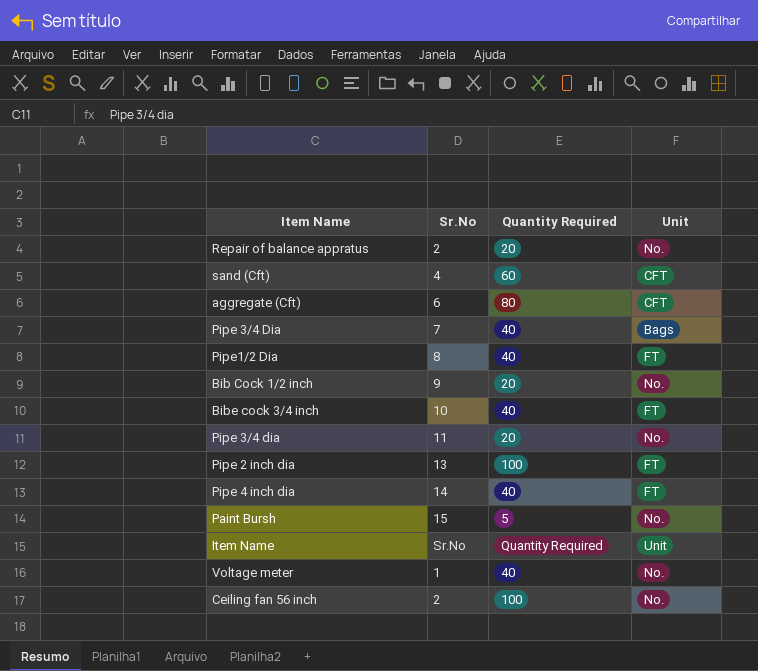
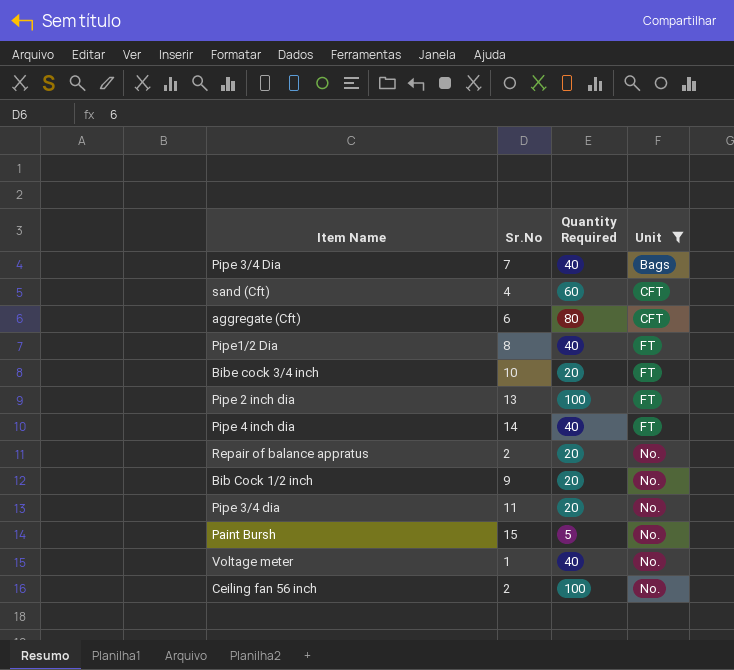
filter: none -> Unit != Unit
row order: none -> Unit ascending
Bibe cock 3/4 inch | Quantity Required: 40 -> 20

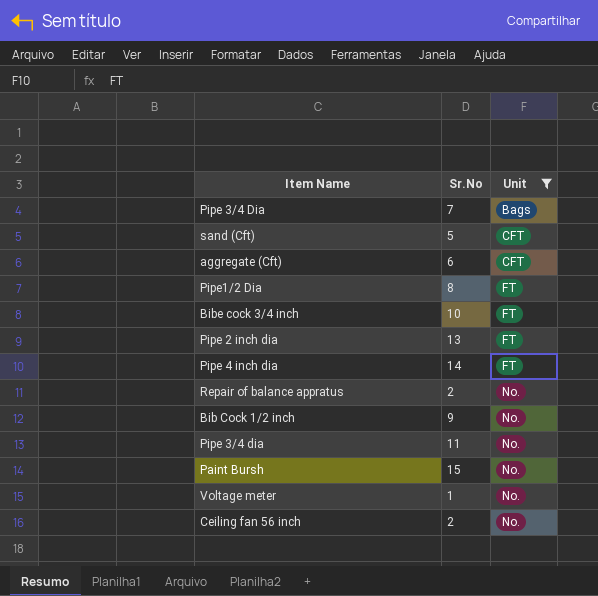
column Quantity Required | position: 3 -> none
sand (Cft) | Sr.No: 4 -> 5

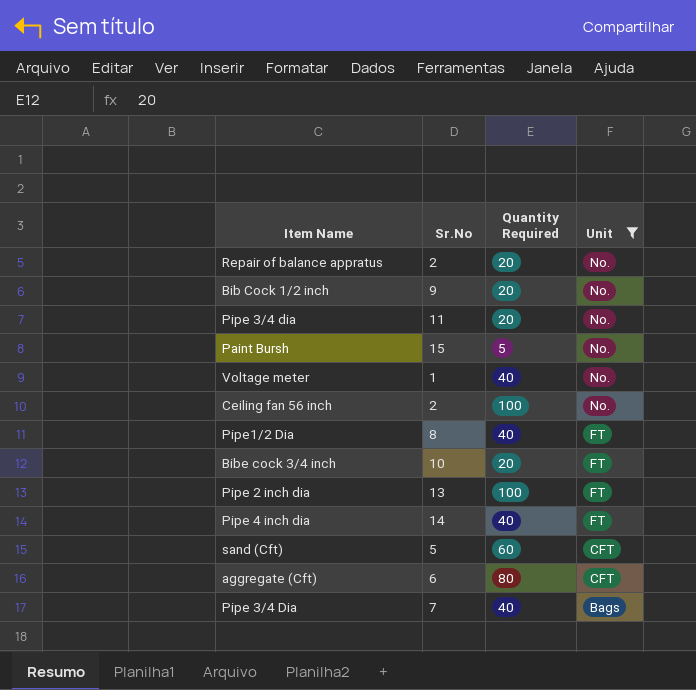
row order: Unit ascending -> Unit descending
column Quantity Required | position: none -> 3

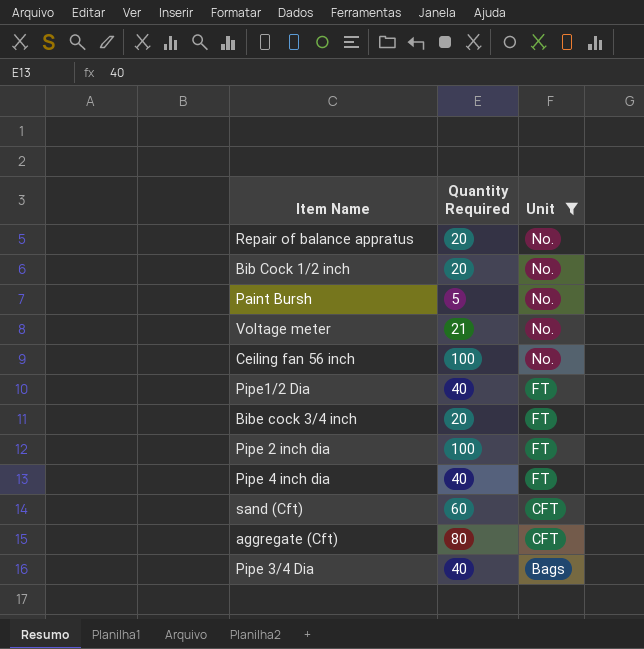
column Sr.No | position: 2 -> none
row Pipe 3/4 dia: 11 | 20 | No. -> none
Voltage meter | Quantity Required: 40 -> 21

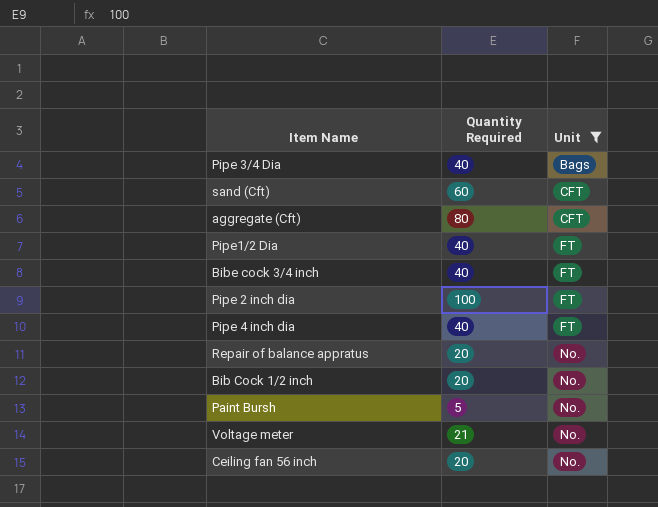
row order: Unit descending -> Unit ascending
Bibe cock 3/4 inch | Quantity Required: 20 -> 40
Ceiling fan 56 inch | Quantity Required: 100 -> 20

